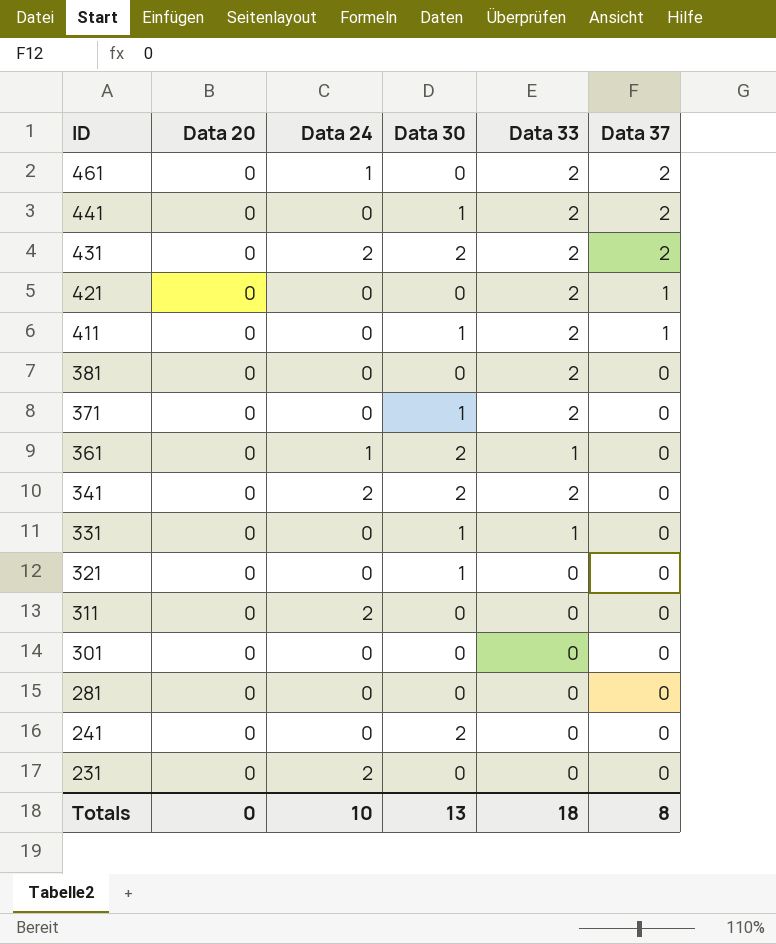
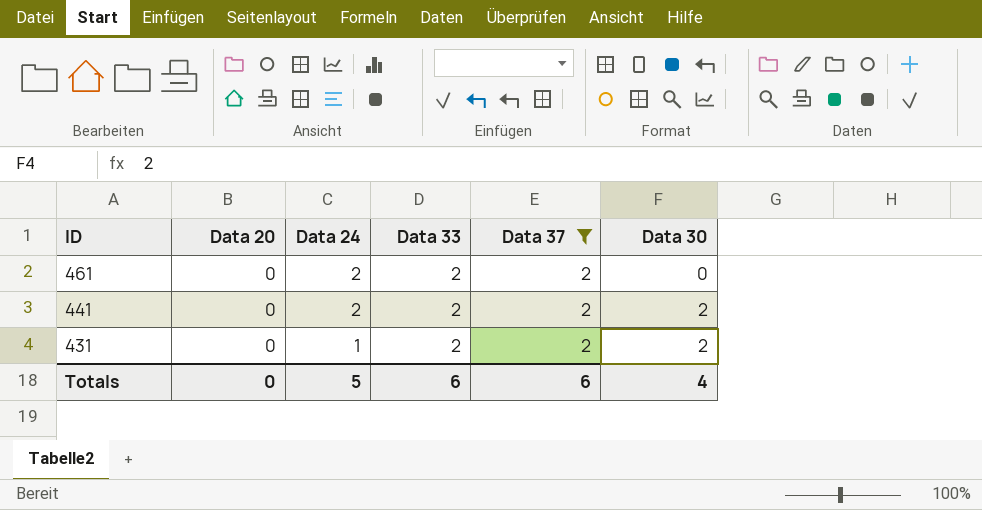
filter: none -> Data 37 = 2
column Data 30 | position: 4 -> 6
461 | Data 24: 1 -> 2
441 | Data 24: 0 -> 2
441 | Data 30: 1 -> 2
431 | Data 24: 2 -> 1
Totals | Data 24: 10 -> 5
Totals | Data 33: 18 -> 6
Totals | Data 37: 8 -> 6
Totals | Data 30: 13 -> 4

